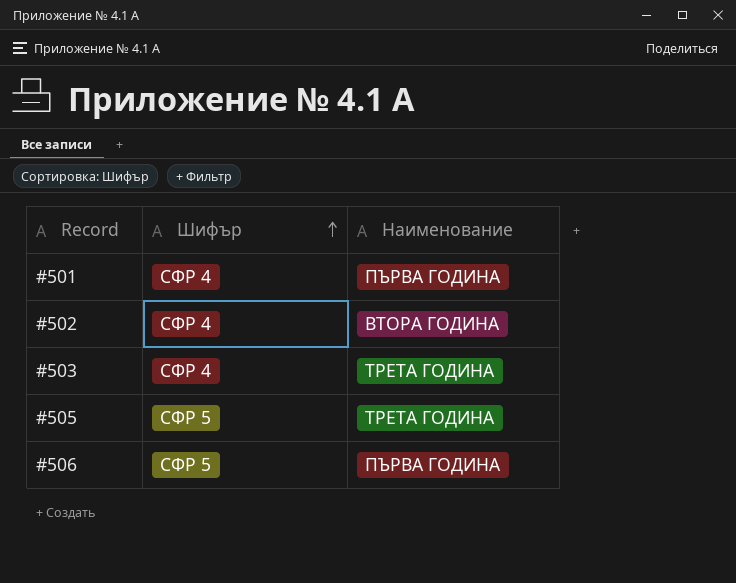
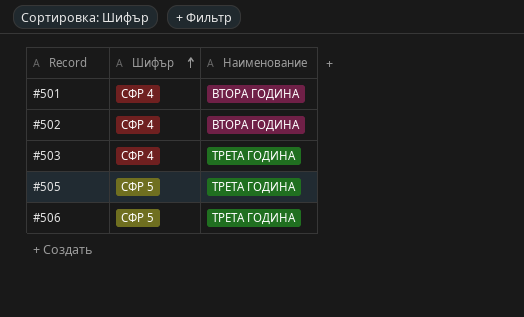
#501 | Наименование: ПЪРВА ГОДИНА -> ВТОРА ГОДИНА
#506 | Наименование: ПЪРВА ГОДИНА -> ТРЕТА ГОДИНА

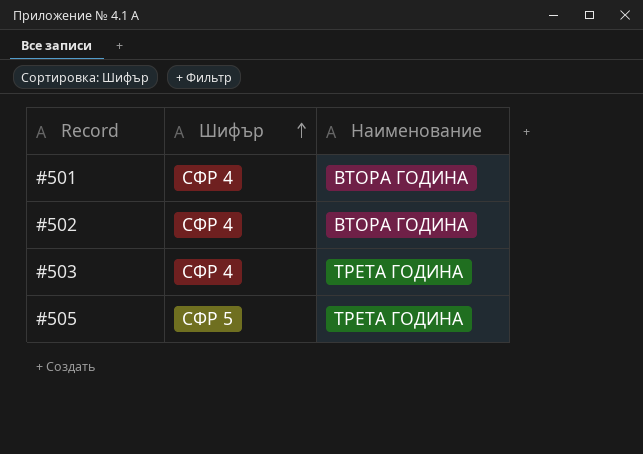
row #506: СФР 5 | ТРЕТА ГОДИНА -> none

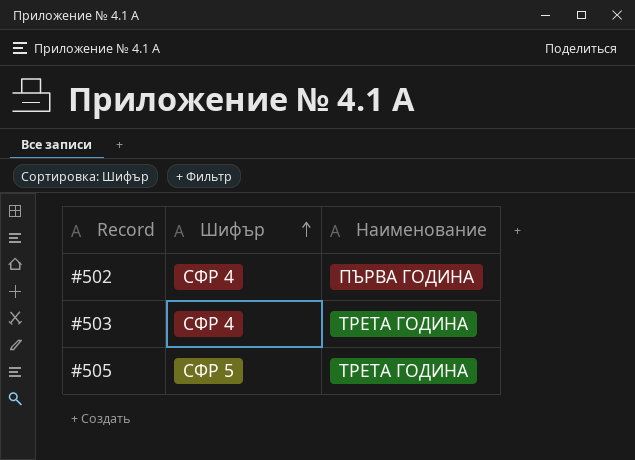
row #501: СФР 4 | ВТОРА ГОДИНА -> none
#502 | Наименование: ВТОРА ГОДИНА -> ПЪРВА ГОДИНА

